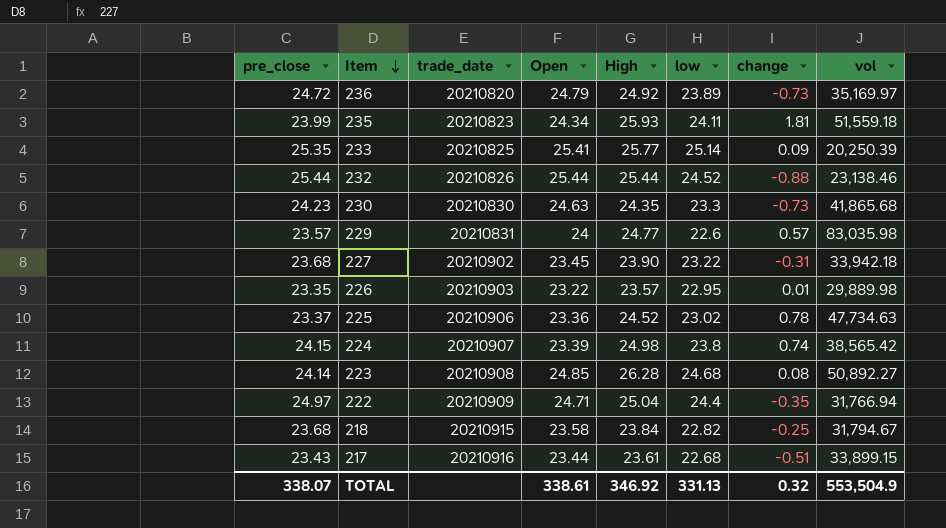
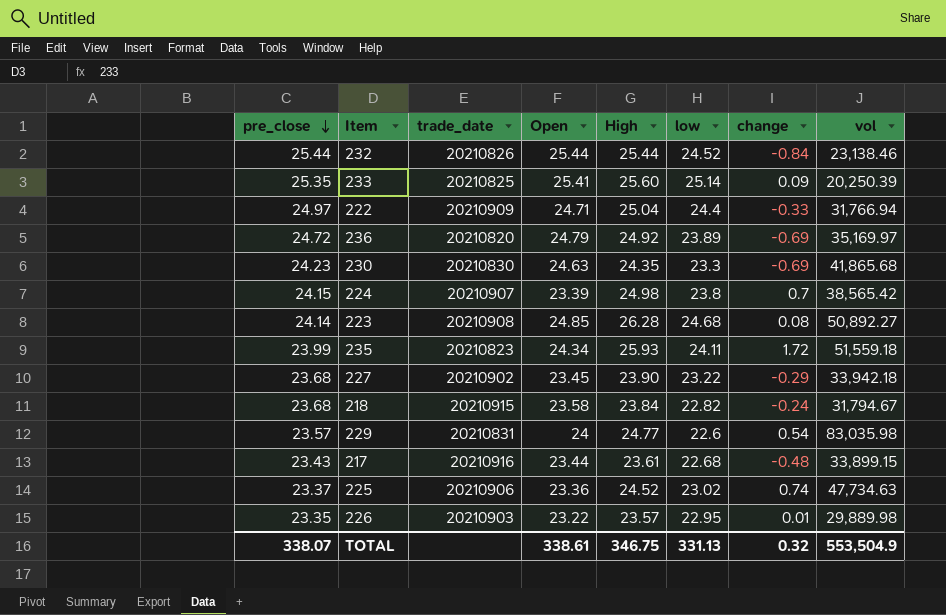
row order: Item descending -> pre_close descending
232 | change: -0.88 -> -0.84
233 | High: 25.77 -> 25.60
222 | change: -0.35 -> -0.33
236 | change: -0.73 -> -0.69
230 | change: -0.73 -> -0.69
224 | change: 0.74 -> 0.7
235 | change: 1.81 -> 1.72
227 | change: -0.31 -> -0.29
218 | change: -0.25 -> -0.24
229 | change: 0.57 -> 0.54
217 | change: -0.51 -> -0.48
225 | change: 0.78 -> 0.74
TOTAL | High: 346.92 -> 346.75

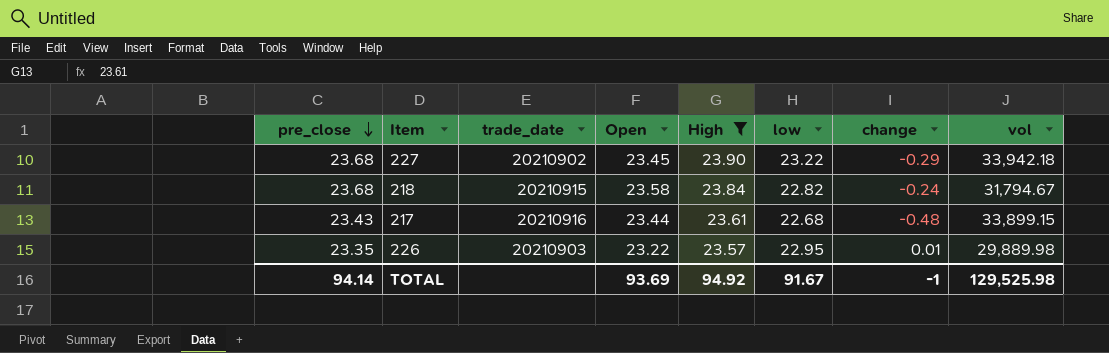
filter: none -> High <= 23.90
TOTAL | pre_close: 338.07 -> 94.14
TOTAL | Open: 338.61 -> 93.69
TOTAL | High: 346.75 -> 94.92
TOTAL | low: 331.13 -> 91.67
TOTAL | change: 0.32 -> -1
TOTAL | vol: 553,504.9 -> 129,525.98

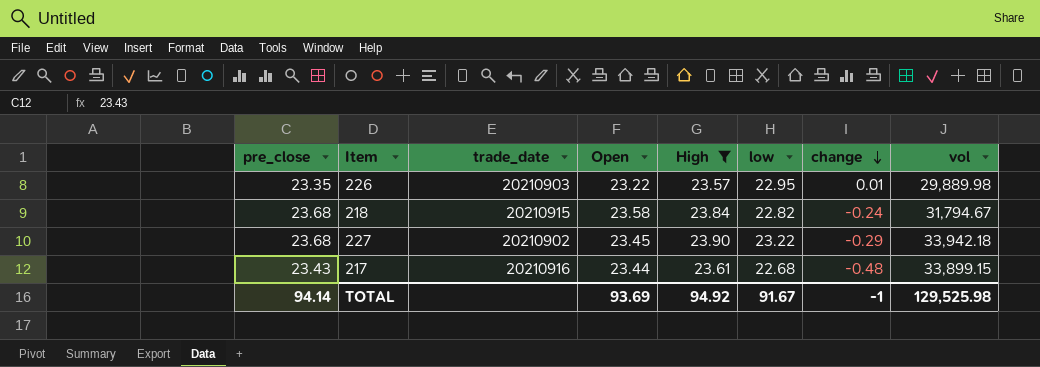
row order: pre_close descending -> change descending

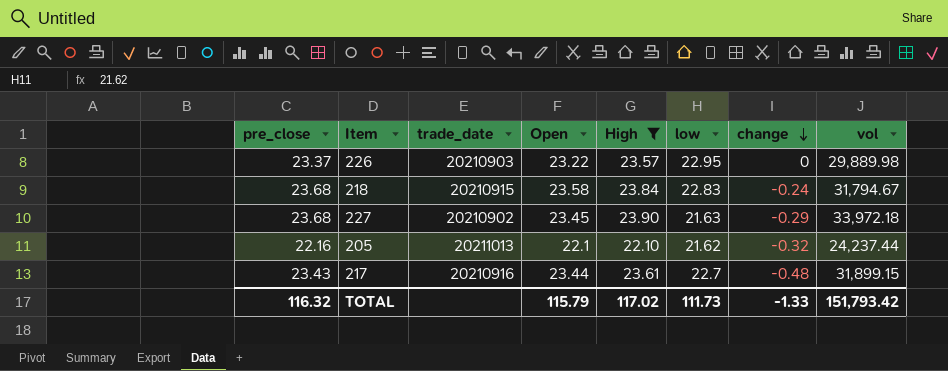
226 | pre_close: 23.35 -> 23.37
226 | change: 0.01 -> 0
218 | low: 22.82 -> 22.83
227 | low: 23.22 -> 21.63
227 | vol: 33,942.18 -> 33,972.18
row 205: none -> 22.16 | 20211013 | 22.1 | 22.10 | 21.62 | -0.32 | 24,237.44
217 | low: 22.68 -> 22.7
217 | vol: 33,899.15 -> 31,899.15
TOTAL | pre_close: 94.14 -> 116.32
TOTAL | Open: 93.69 -> 115.79
TOTAL | High: 94.92 -> 117.02
TOTAL | low: 91.67 -> 111.73
TOTAL | change: -1 -> -1.33
TOTAL | vol: 129,525.98 -> 151,793.42

